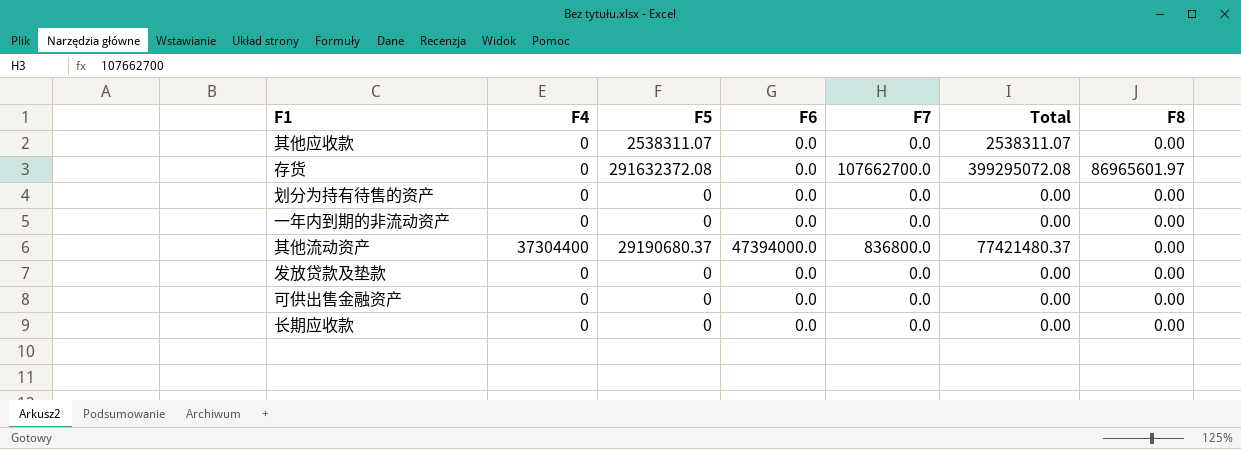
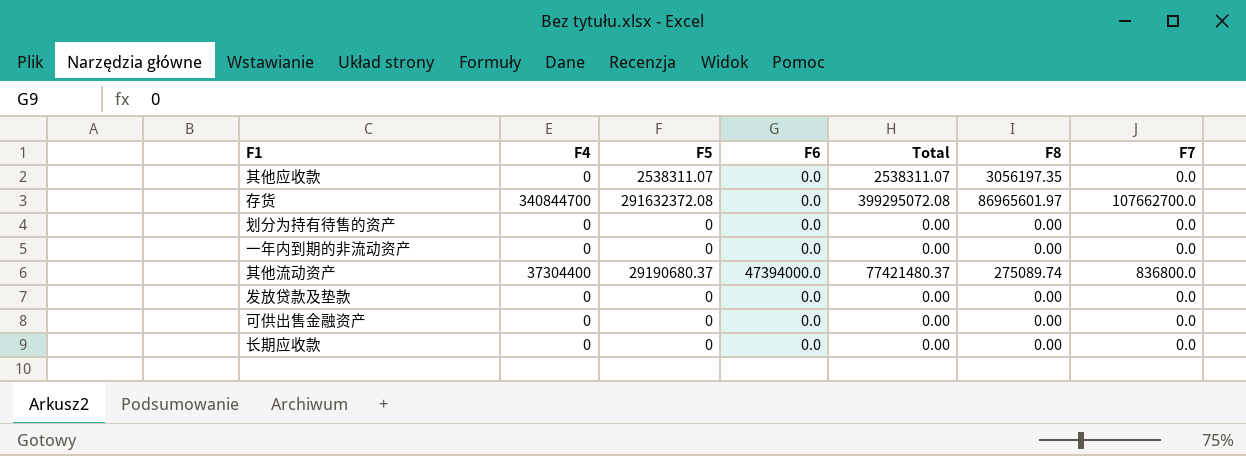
column F7 | position: 5 -> 7
其他应收款 | F8: 0.00 -> 3056197.35
存货 | F4: 0 -> 340844700
其他流动资产 | F8: 0.00 -> 275089.74

